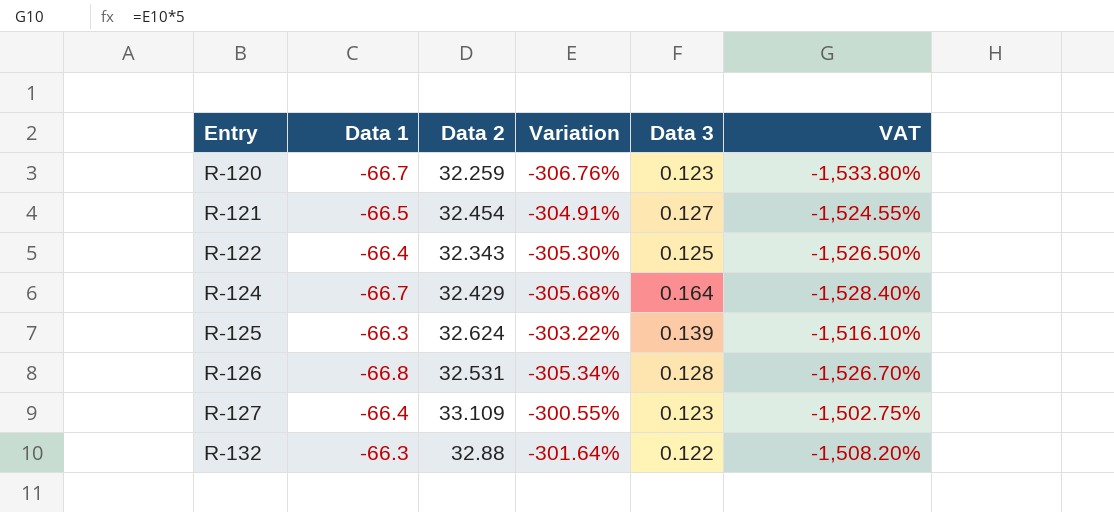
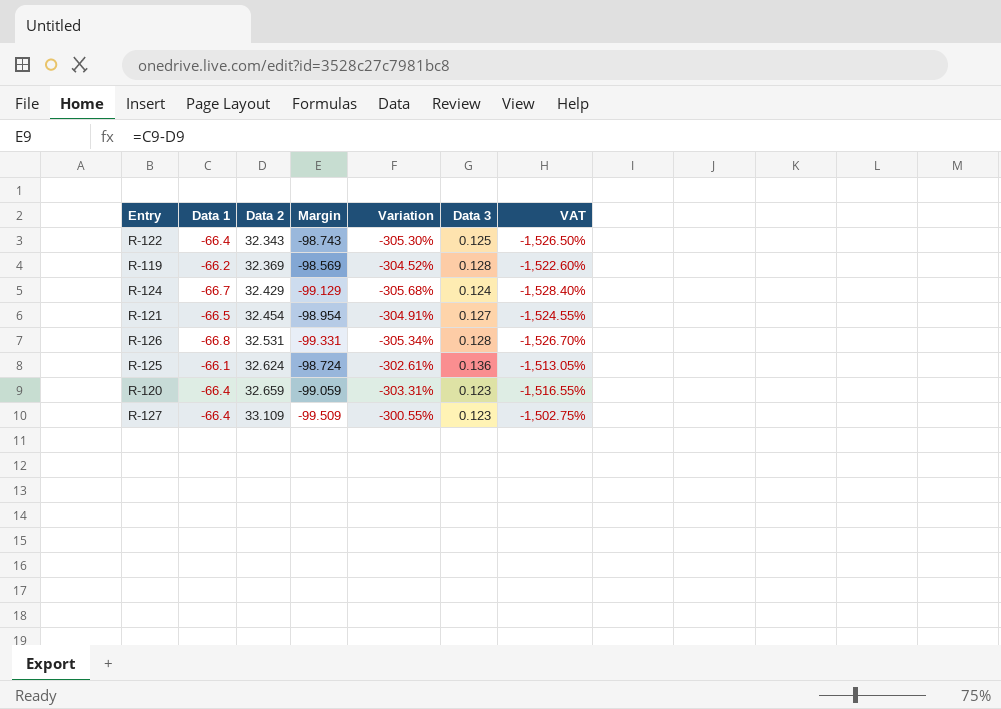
row order: Entry ascending -> Data 2 ascending
column Margin | formula: none -> [Data 1] - [Data 2]
row R-132: -66.3 | 32.88 | -301.64% | 0.122 | -1,508.20% -> none
row R-119: none -> -66.2 | 32.369 | -98.569 | -304.52% | 0.128 | -1,522.60%
R-124 | Data 3: 0.164 -> 0.124
R-125 | Data 1: -66.3 -> -66.1
R-125 | Variation: -303.22% -> -302.61%
R-125 | Data 3: 0.139 -> 0.136
R-125 | VAT: -1,516.10% -> -1,513.05%
R-120 | Data 1: -66.7 -> -66.4
R-120 | Data 2: 32.259 -> 32.659
R-120 | Variation: -306.76% -> -303.31%
R-120 | VAT: -1,533.80% -> -1,516.55%

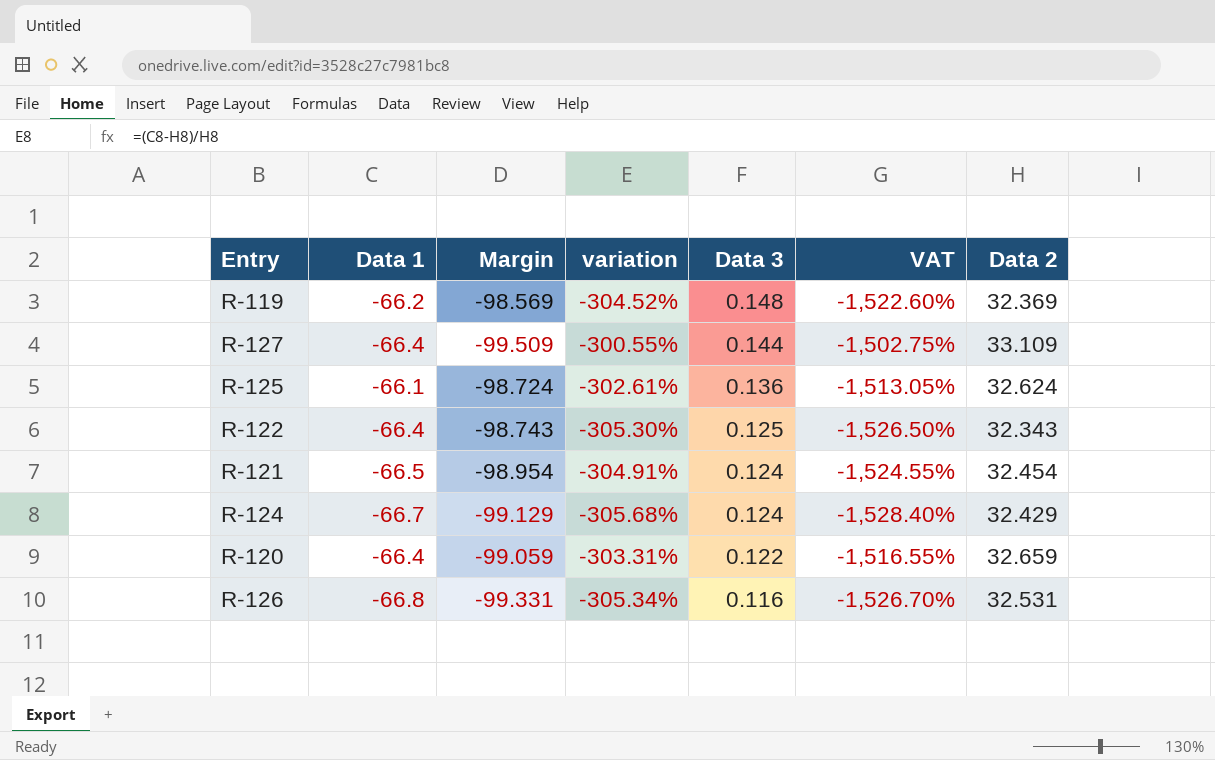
row order: Data 2 ascending -> Data 3 descending
column name: Variation -> variation
column Data 2 | position: 3 -> 7
R-119 | Data 3: 0.128 -> 0.148
R-127 | Data 3: 0.123 -> 0.144
R-121 | Data 3: 0.127 -> 0.124
R-120 | Data 3: 0.123 -> 0.122
R-126 | Data 3: 0.128 -> 0.116

